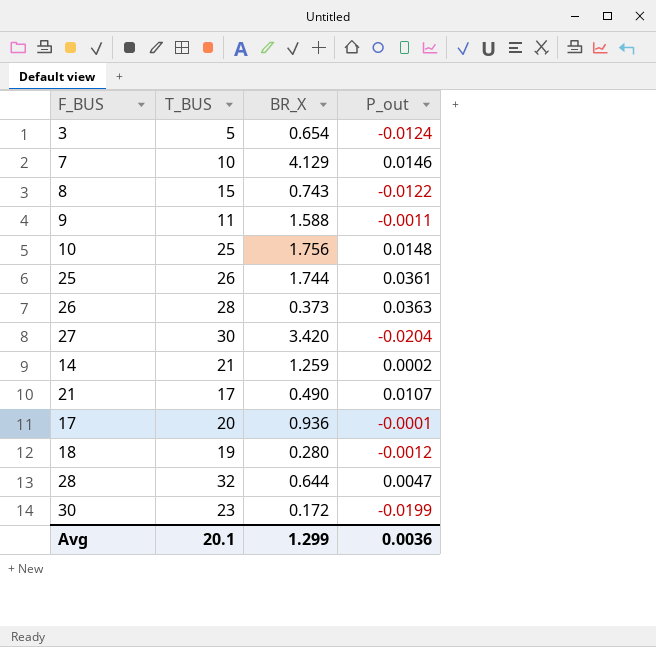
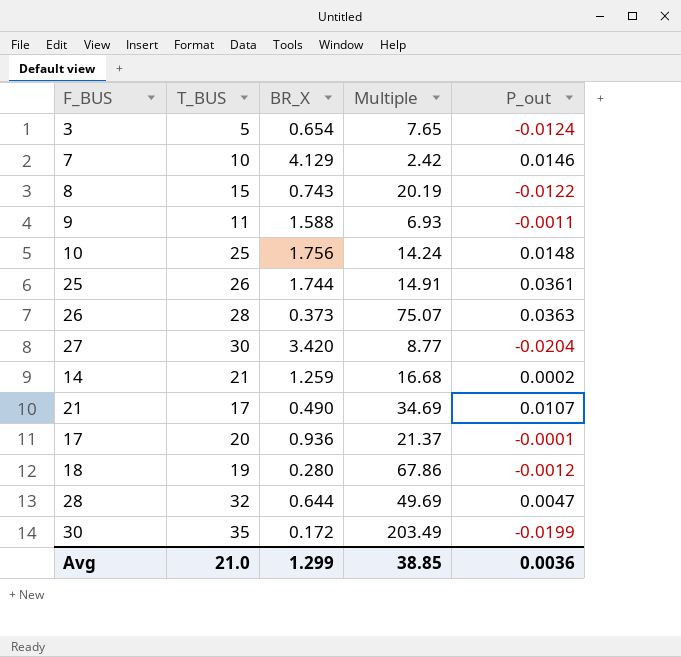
column Multiple | formula: none -> [T_BUS] / [BR_X]
30 | T_BUS: 23 -> 35
Avg | T_BUS: 20.1 -> 21.0

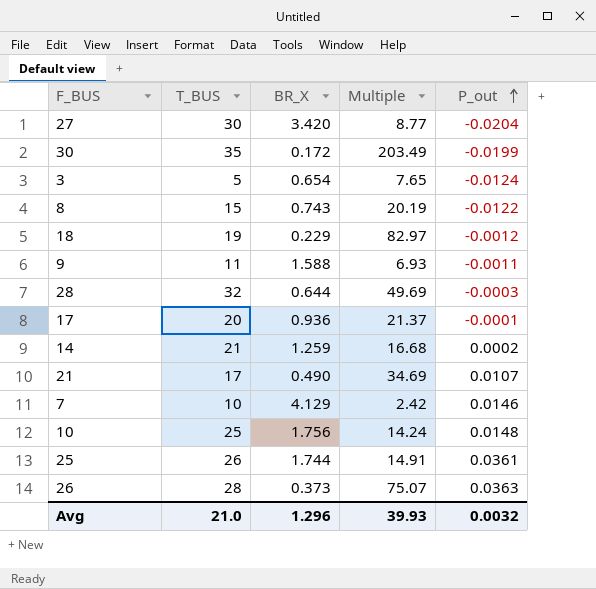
row order: none -> P_out ascending
18 | BR_X: 0.280 -> 0.229
18 | Multiple: 67.86 -> 82.97
28 | P_out: 0.0047 -> -0.0003
Avg | BR_X: 1.299 -> 1.296
Avg | Multiple: 38.85 -> 39.93
Avg | P_out: 0.0036 -> 0.0032

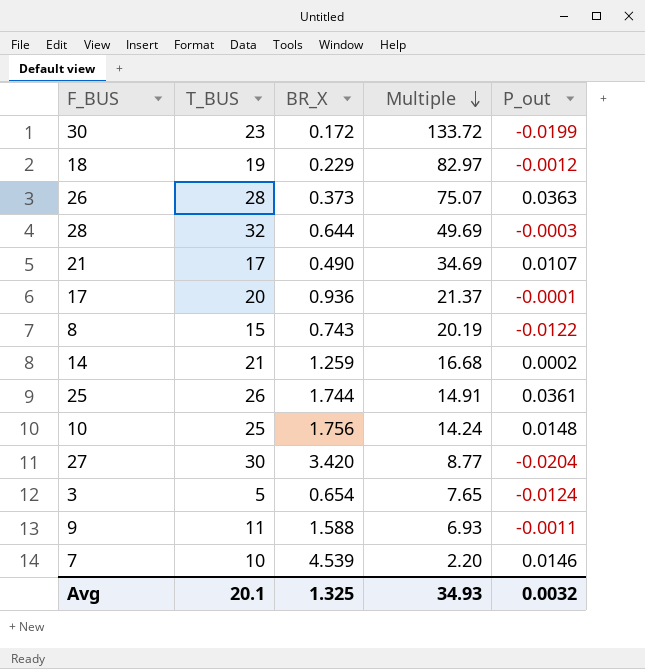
row order: P_out ascending -> Multiple descending
30 | T_BUS: 35 -> 23
30 | Multiple: 203.49 -> 133.72
7 | BR_X: 4.129 -> 4.539
7 | Multiple: 2.42 -> 2.20
Avg | T_BUS: 21.0 -> 20.1
Avg | BR_X: 1.296 -> 1.325
Avg | Multiple: 39.93 -> 34.93

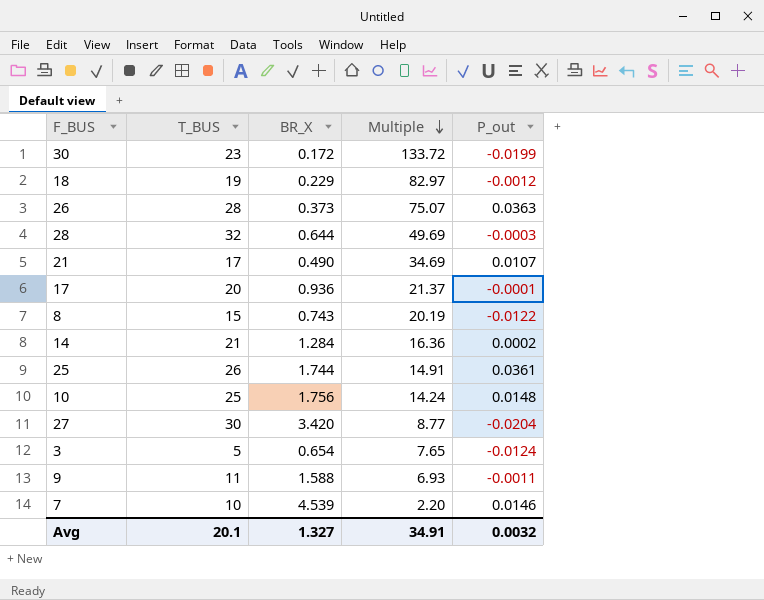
14 | BR_X: 1.259 -> 1.284
14 | Multiple: 16.68 -> 16.36
Avg | BR_X: 1.325 -> 1.327
Avg | Multiple: 34.93 -> 34.91

